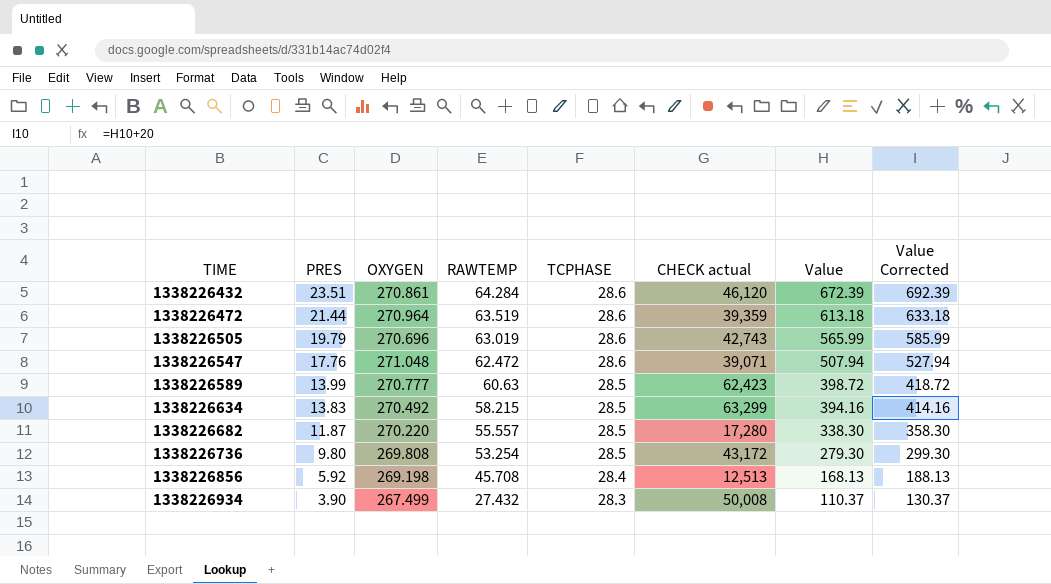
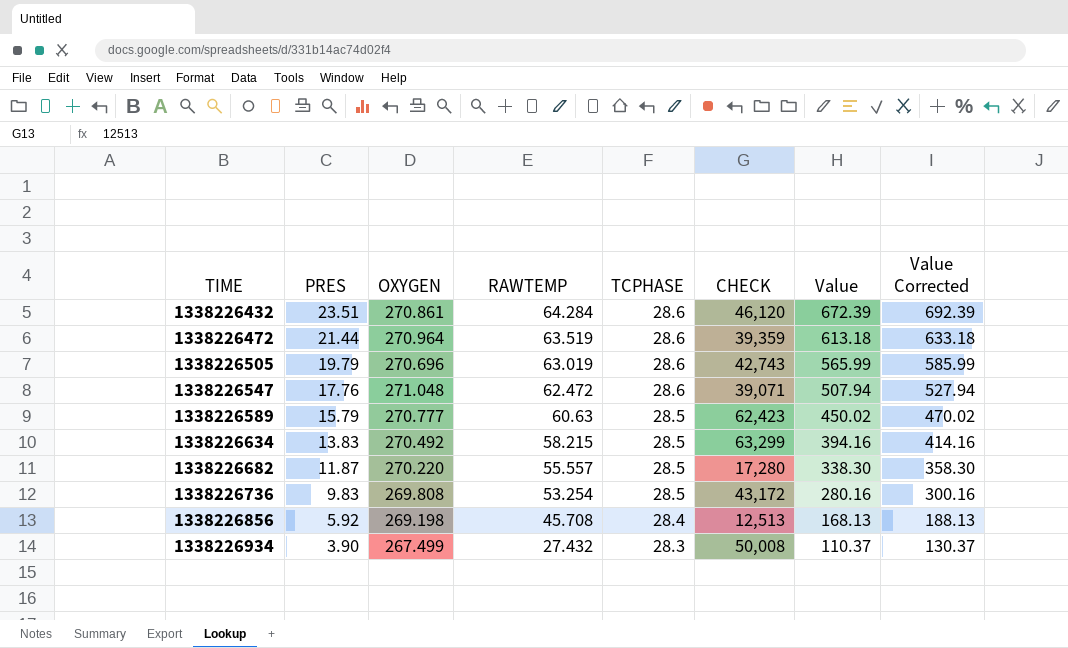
column name: CHECK actual -> CHECK
1338226589 | PRES: 13.99 -> 15.79
1338226589 | Value: 398.72 -> 450.02
1338226589 | Value Corrected: 418.72 -> 470.02
1338226736 | PRES: 9.80 -> 9.83
1338226736 | Value: 279.30 -> 280.16
1338226736 | Value Corrected: 299.30 -> 300.16

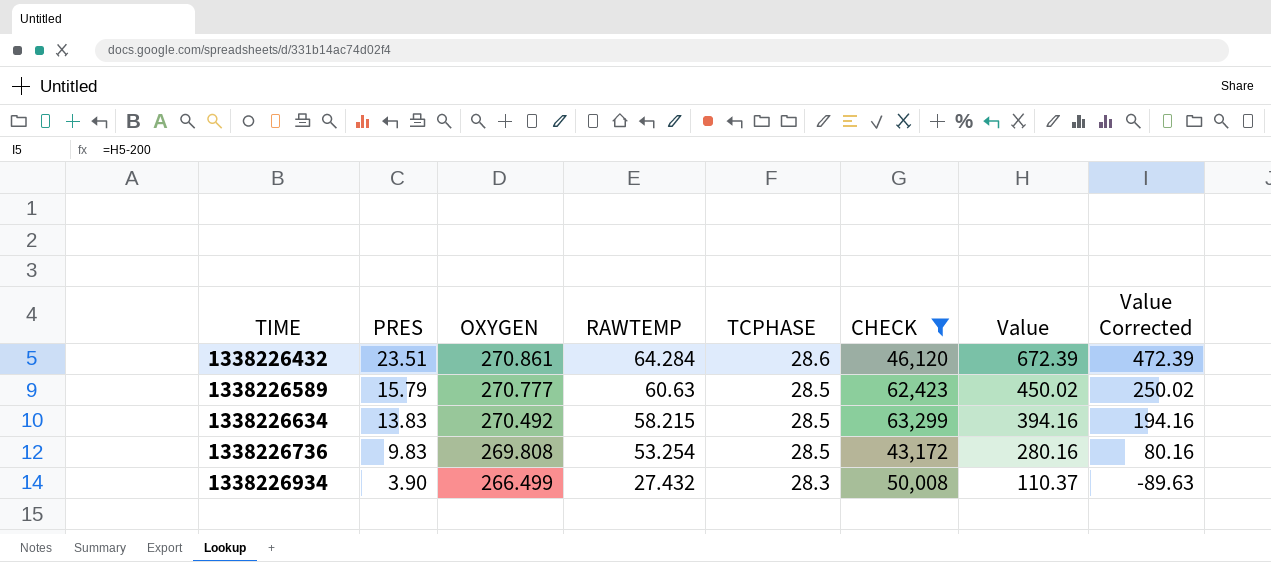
filter: none -> CHECK >= 43,172
column Value Corrected | formula: [Value] + 20 -> [Value] - 200
1338226934 | OXYGEN: 267.499 -> 266.499

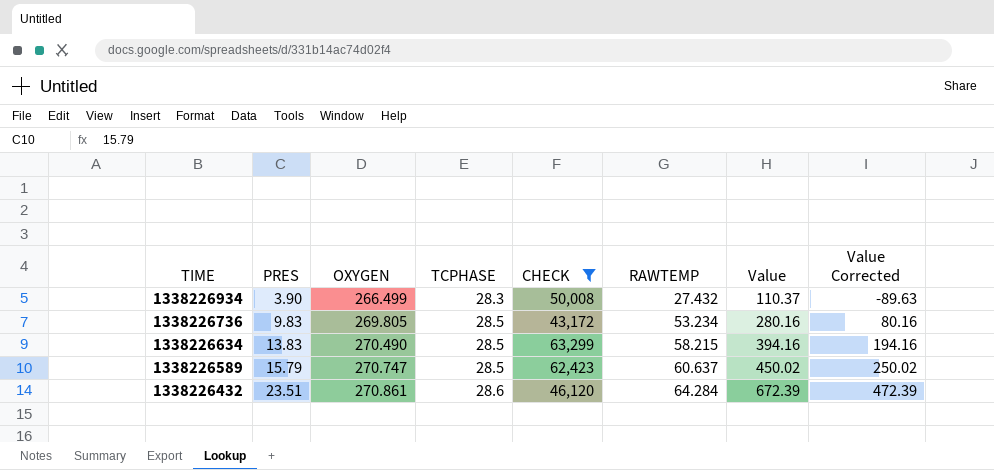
row order: TIME ascending -> TIME descending
column RAWTEMP | position: 4 -> 6
1338226736 | OXYGEN: 269.808 -> 269.805
1338226736 | RAWTEMP: 53.254 -> 53.234
1338226634 | OXYGEN: 270.492 -> 270.490
1338226589 | OXYGEN: 270.777 -> 270.747
1338226589 | RAWTEMP: 60.63 -> 60.637

